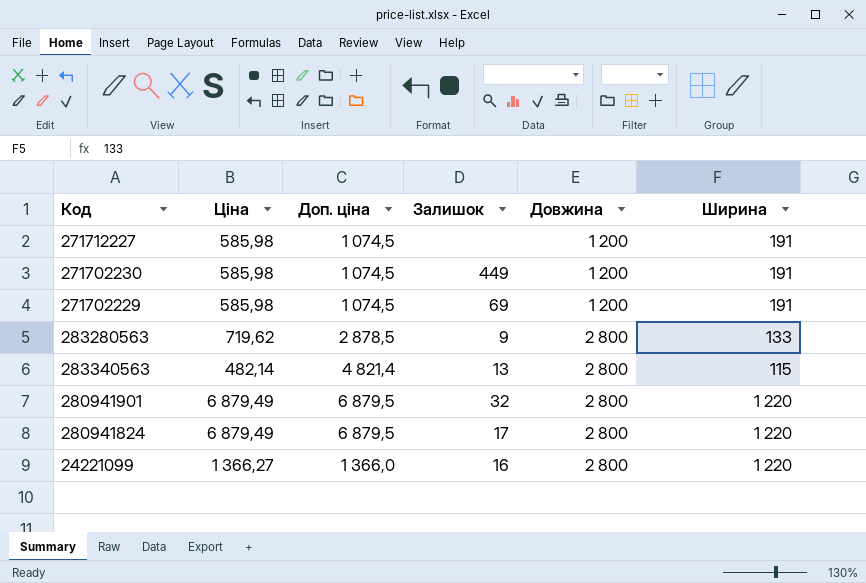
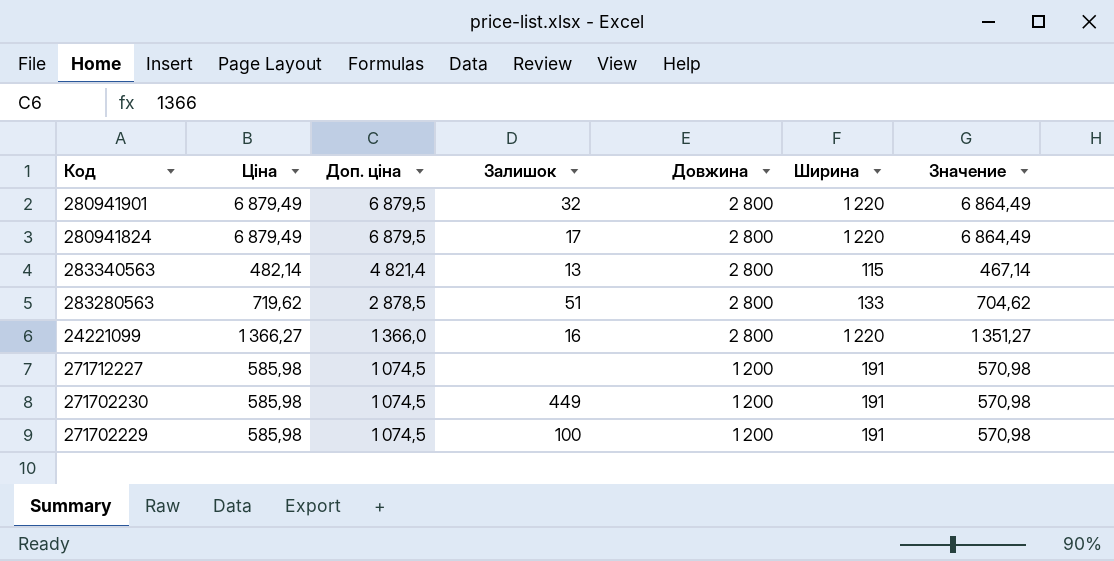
row order: Довжина ascending -> Доп. ціна descending
column Значение | formula: none -> [Ціна] - 15
283280563 | Залишок: 9 -> 51
271702229 | Залишок: 69 -> 100

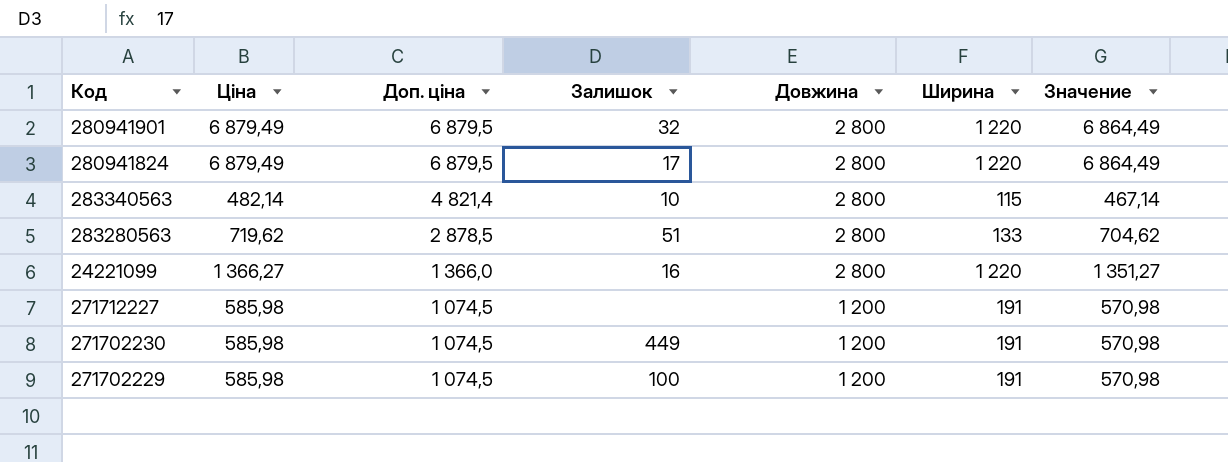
283340563 | Залишок: 13 -> 10

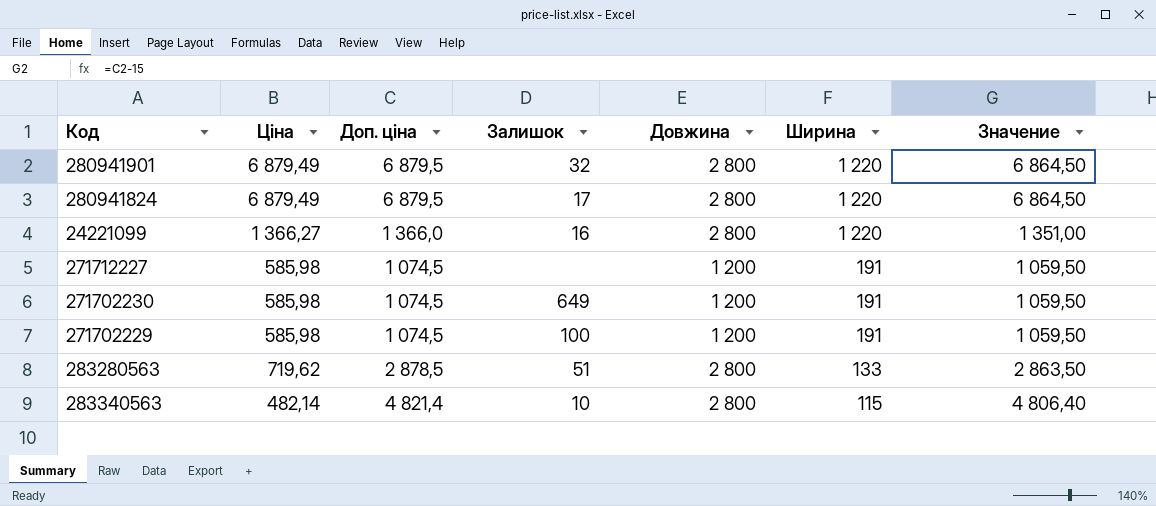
row order: Доп. ціна descending -> Ширина descending
column Значение | formula: [Ціна] - 15 -> [Доп. ціна] - 15
271702230 | Залишок: 449 -> 649

